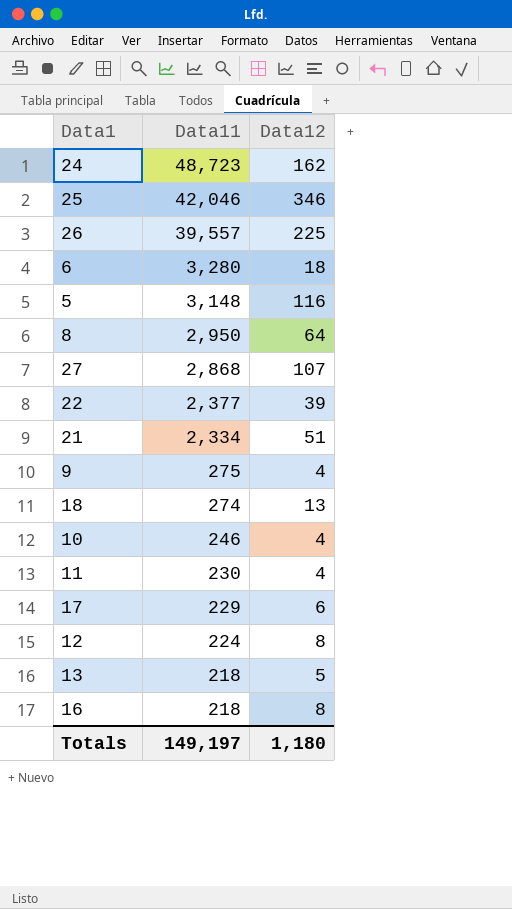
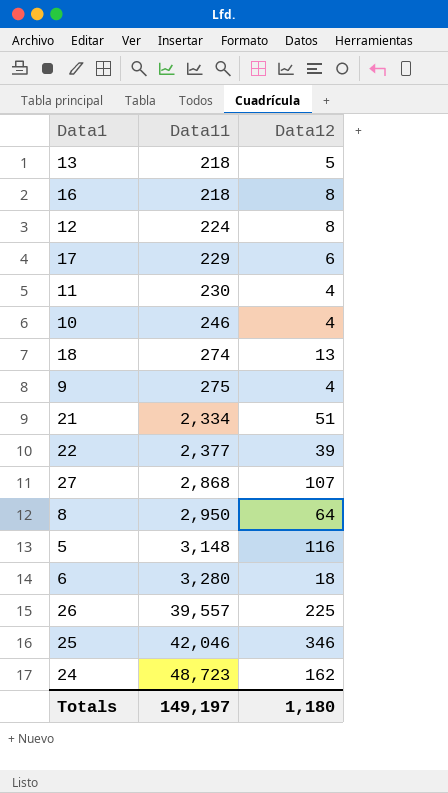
row order: Data11 descending -> Data11 ascending

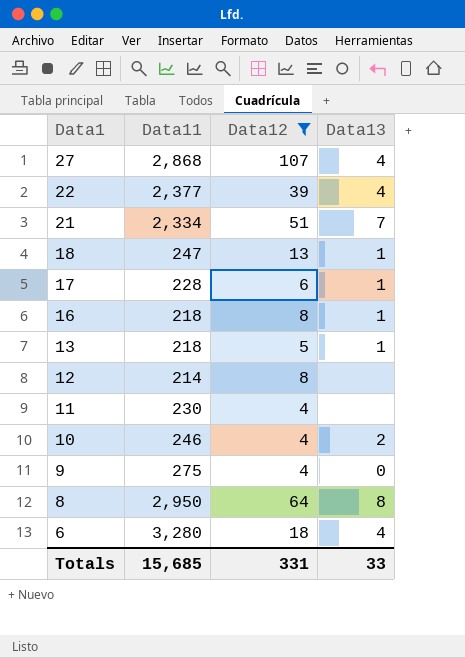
filter: none -> Data12 <= 107
row order: Data11 ascending -> Data1 descending
column Data13 | position: none -> 4
18 | Data11: 274 -> 247
17 | Data11: 229 -> 228
12 | Data11: 224 -> 214
Totals | Data11: 149,197 -> 15,685
Totals | Data12: 1,180 -> 331

